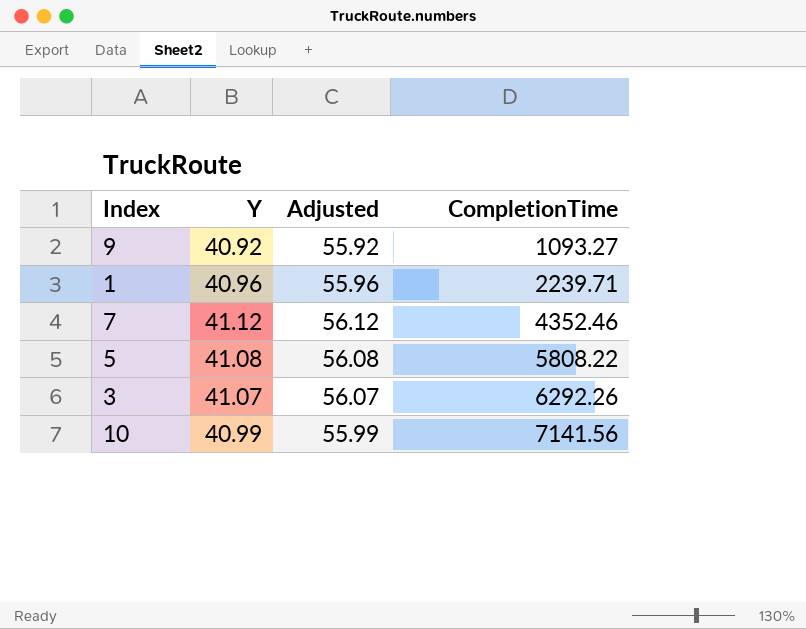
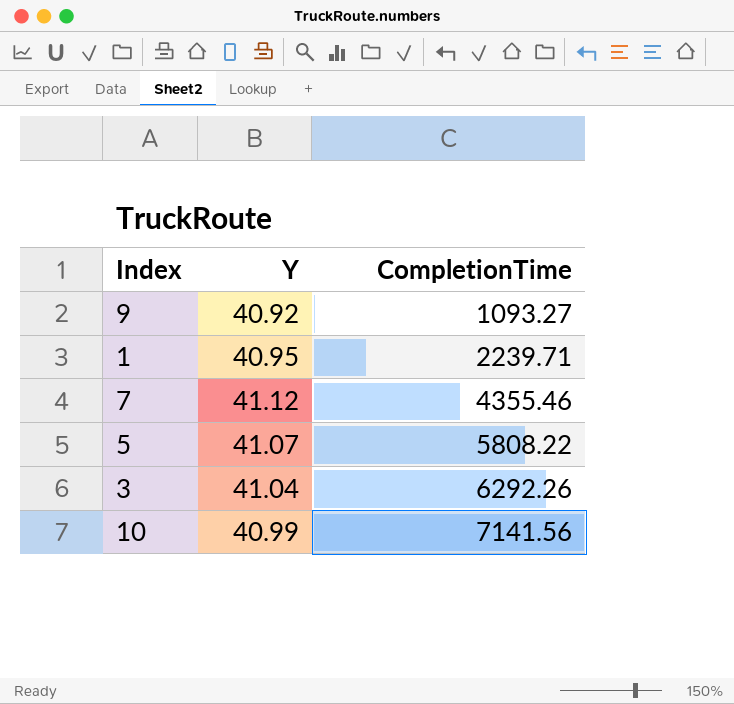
column Adjusted | formula: [Y] + 15 -> none
1 | Y: 40.96 -> 40.95
7 | CompletionTime: 4352.46 -> 4355.46
5 | Y: 41.08 -> 41.07
3 | Y: 41.07 -> 41.04

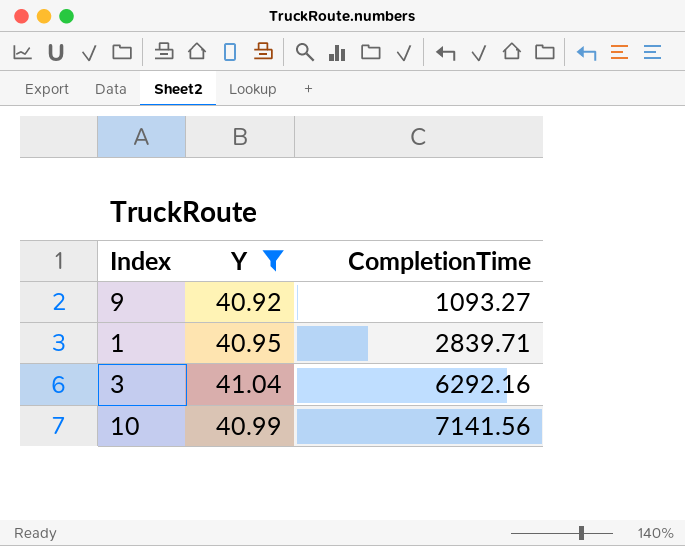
filter: none -> Y <= 41.04
1 | CompletionTime: 2239.71 -> 2839.71
3 | CompletionTime: 6292.26 -> 6292.16

